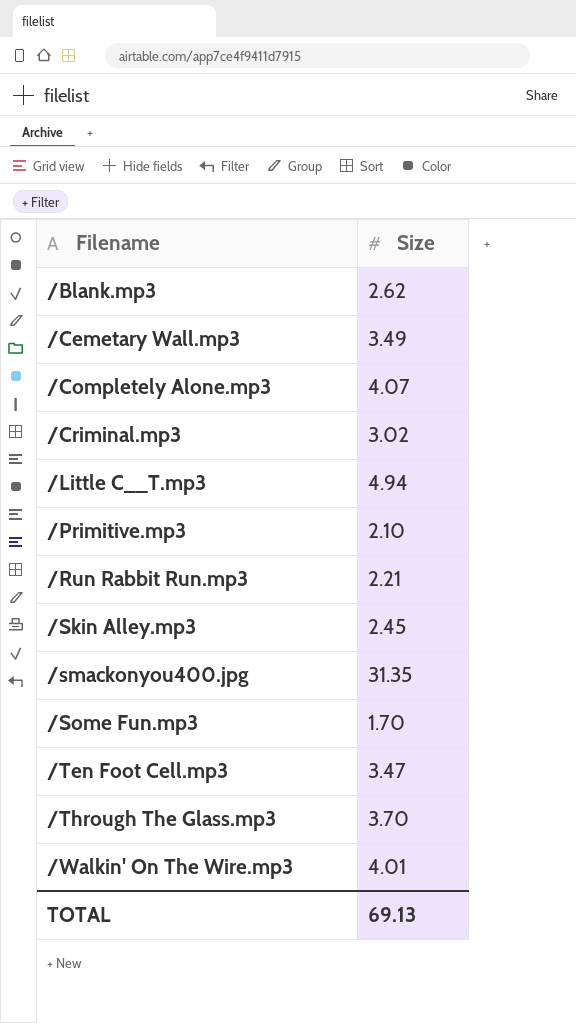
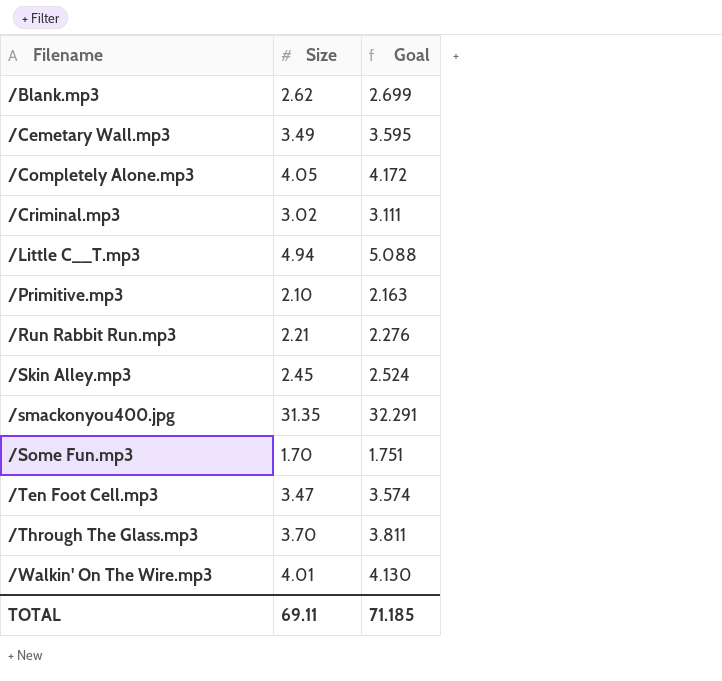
column Goal | formula: none -> [Size] * 1.03
/Completely Alone.mp3 | Size: 4.07 -> 4.05
TOTAL | Size: 69.13 -> 69.11

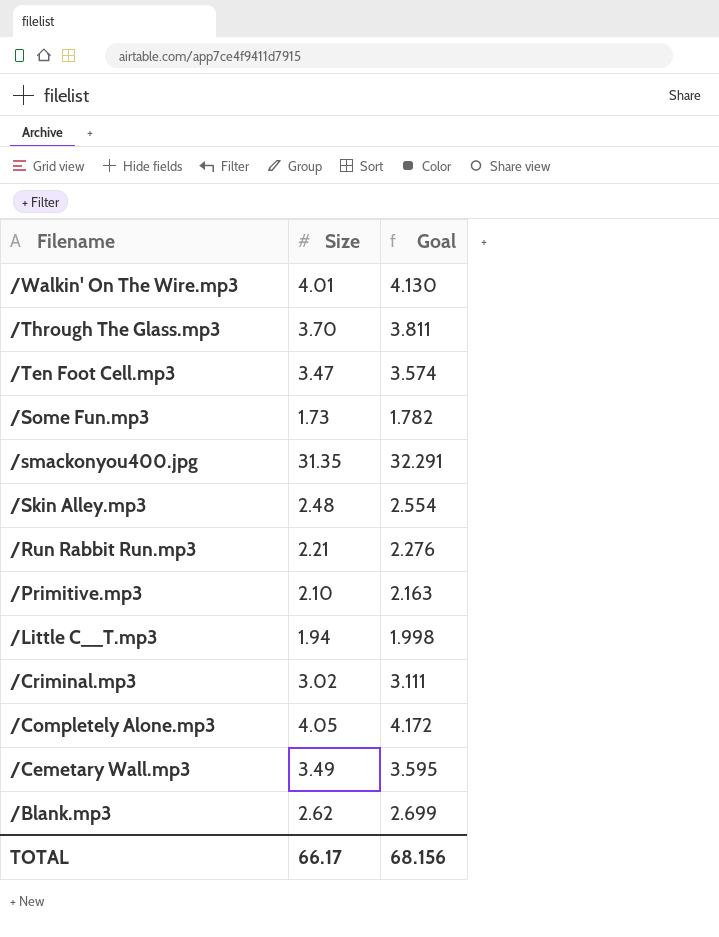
row order: Filename ascending -> Filename descending
/Some Fun.mp3 | Size: 1.70 -> 1.73
/Some Fun.mp3 | Goal: 1.751 -> 1.782
/Skin Alley.mp3 | Size: 2.45 -> 2.48
/Skin Alley.mp3 | Goal: 2.524 -> 2.554
/Little C__T.mp3 | Size: 4.94 -> 1.94
/Little C__T.mp3 | Goal: 5.088 -> 1.998
TOTAL | Size: 69.11 -> 66.17
TOTAL | Goal: 71.185 -> 68.156

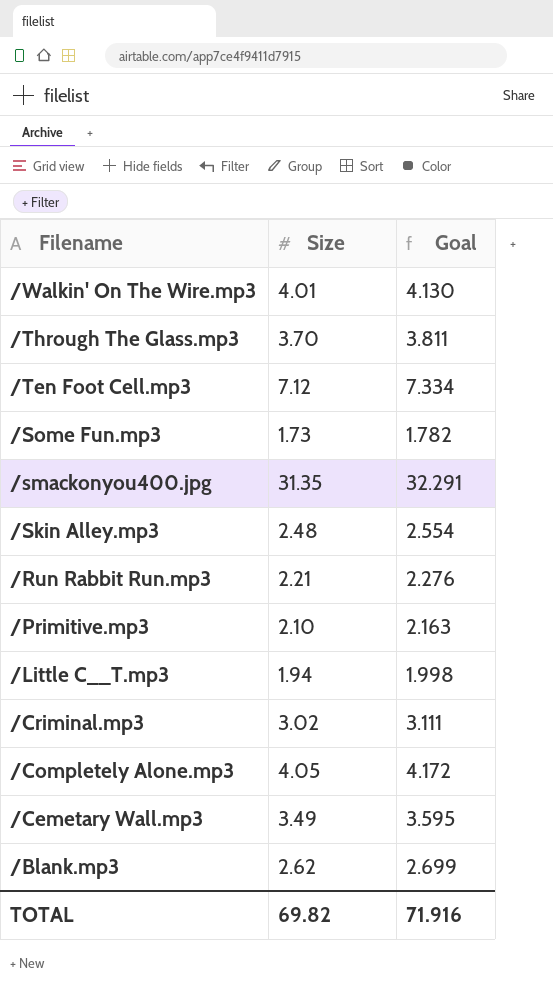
/Ten Foot Cell.mp3 | Size: 3.47 -> 7.12
/Ten Foot Cell.mp3 | Goal: 3.574 -> 7.334
TOTAL | Size: 66.17 -> 69.82
TOTAL | Goal: 68.156 -> 71.916

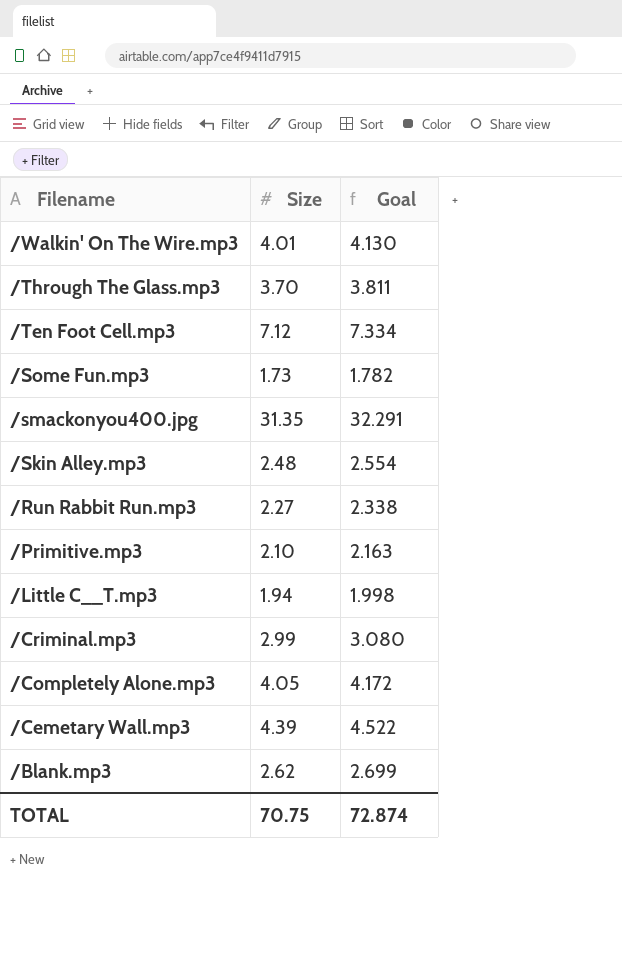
/Run Rabbit Run.mp3 | Size: 2.21 -> 2.27
/Run Rabbit Run.mp3 | Goal: 2.276 -> 2.338
/Criminal.mp3 | Size: 3.02 -> 2.99
/Criminal.mp3 | Goal: 3.111 -> 3.080
/Cemetary Wall.mp3 | Size: 3.49 -> 4.39
/Cemetary Wall.mp3 | Goal: 3.595 -> 4.522
TOTAL | Size: 69.82 -> 70.75
TOTAL | Goal: 71.916 -> 72.874

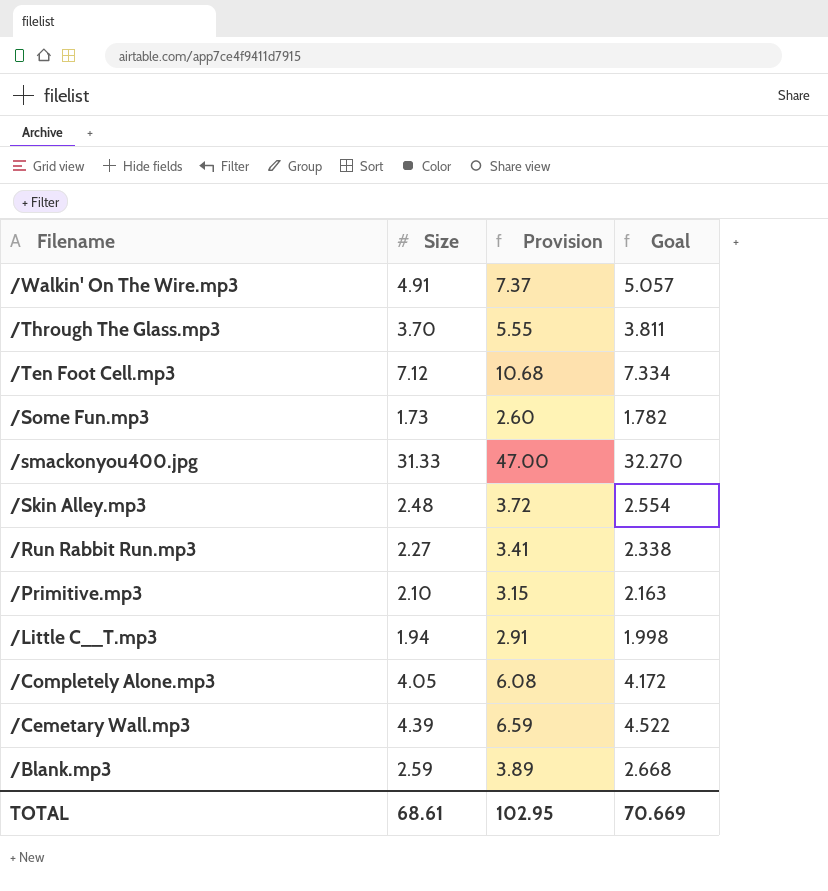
column Provision | formula: none -> [Size] * 1.5
row /Criminal.mp3: 2.99 | 3.080 -> none
/Walkin' On The Wire.mp3 | Size: 4.01 -> 4.91
/Walkin' On The Wire.mp3 | Goal: 4.130 -> 5.057
/smackonyou400.jpg | Size: 31.35 -> 31.33
/smackonyou400.jpg | Goal: 32.291 -> 32.270
/Blank.mp3 | Size: 2.62 -> 2.59
/Blank.mp3 | Goal: 2.699 -> 2.668
TOTAL | Size: 70.75 -> 68.61
TOTAL | Goal: 72.874 -> 70.669

